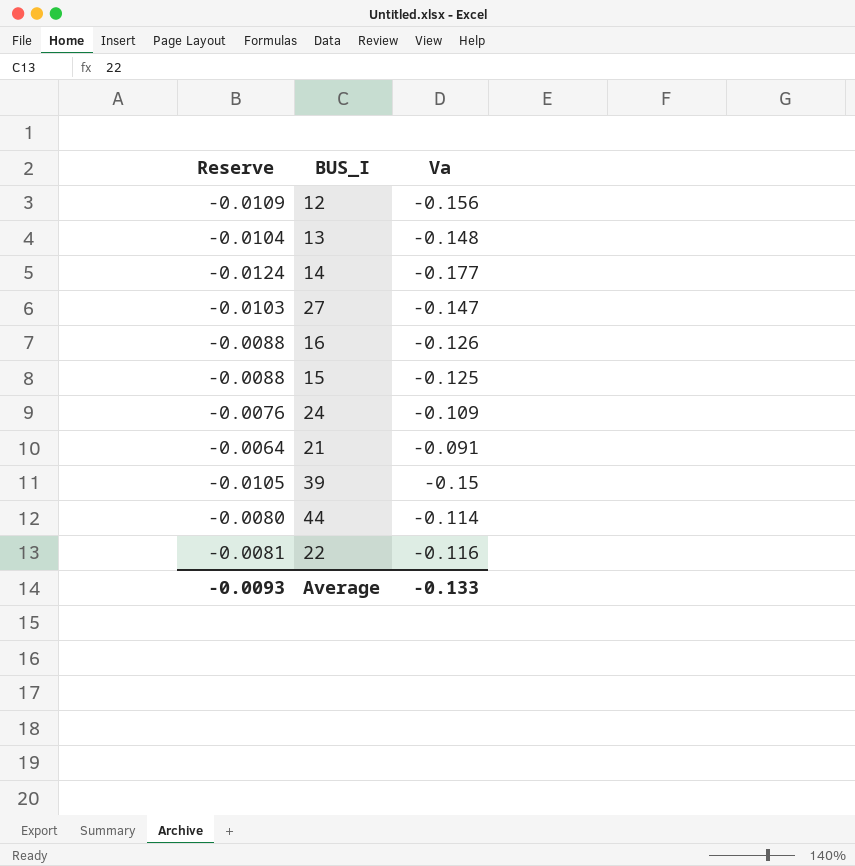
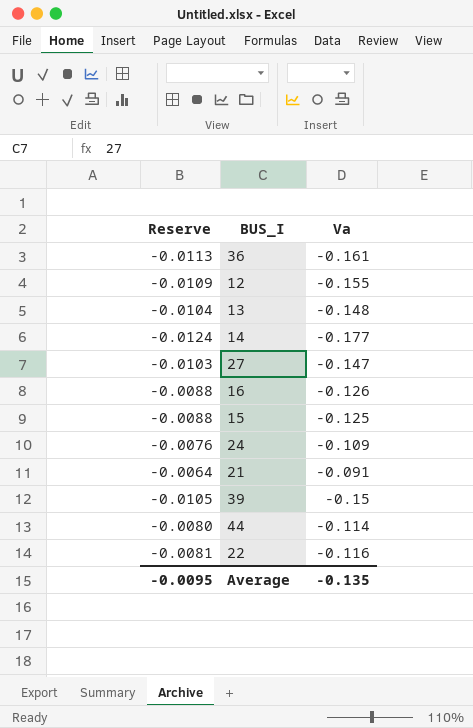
row 36: none -> -0.0113 | -0.161
12 | Va: -0.156 -> -0.155
Average | Reserve: -0.0093 -> -0.0095
Average | Va: -0.133 -> -0.135

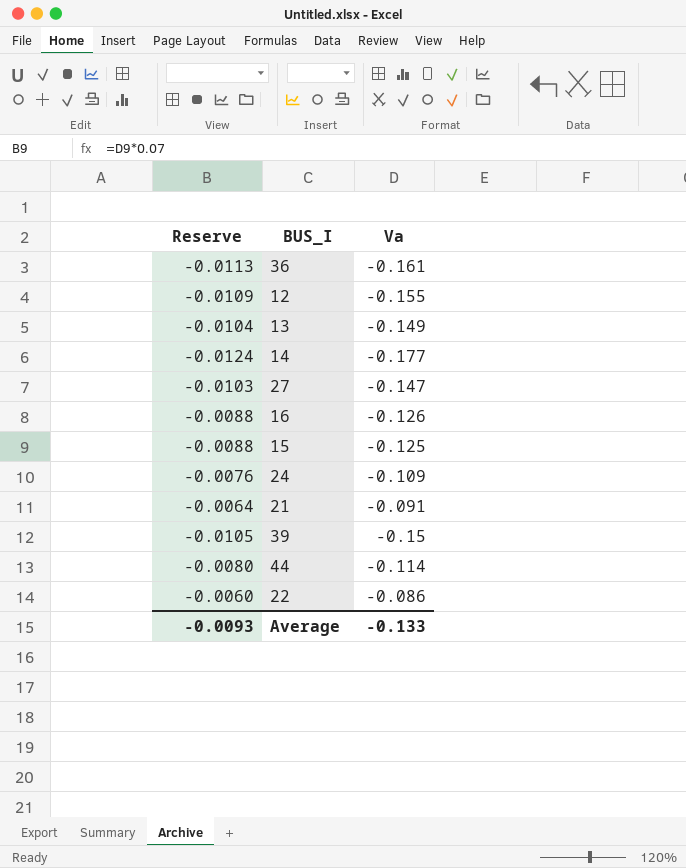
13 | Va: -0.148 -> -0.149
22 | Reserve: -0.0081 -> -0.0060
22 | Va: -0.116 -> -0.086
Average | Reserve: -0.0095 -> -0.0093
Average | Va: -0.135 -> -0.133

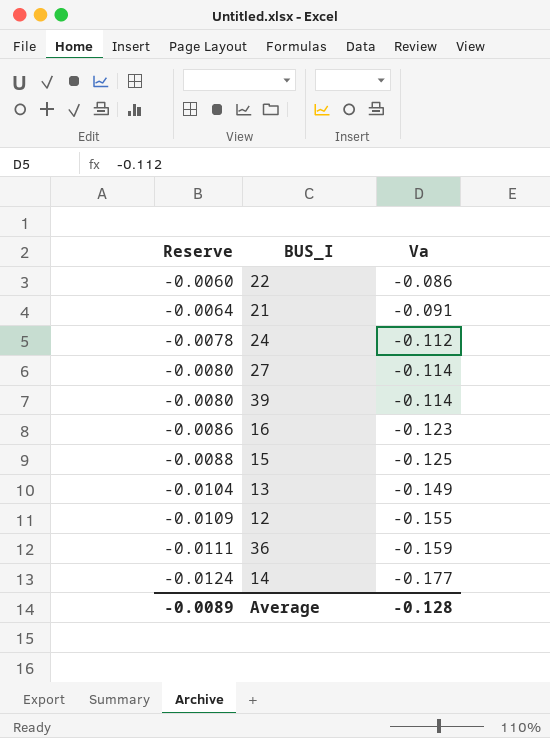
row order: none -> Reserve descending
row 44: -0.0080 | -0.114 -> none
24 | Reserve: -0.0076 -> -0.0078
24 | Va: -0.109 -> -0.112
27 | Reserve: -0.0103 -> -0.0080
27 | Va: -0.147 -> -0.114
39 | Reserve: -0.0105 -> -0.0080
39 | Va: -0.15 -> -0.114
16 | Reserve: -0.0088 -> -0.0086
16 | Va: -0.126 -> -0.123
36 | Reserve: -0.0113 -> -0.0111
36 | Va: -0.161 -> -0.159
Average | Reserve: -0.0093 -> -0.0089
Average | Va: -0.133 -> -0.128

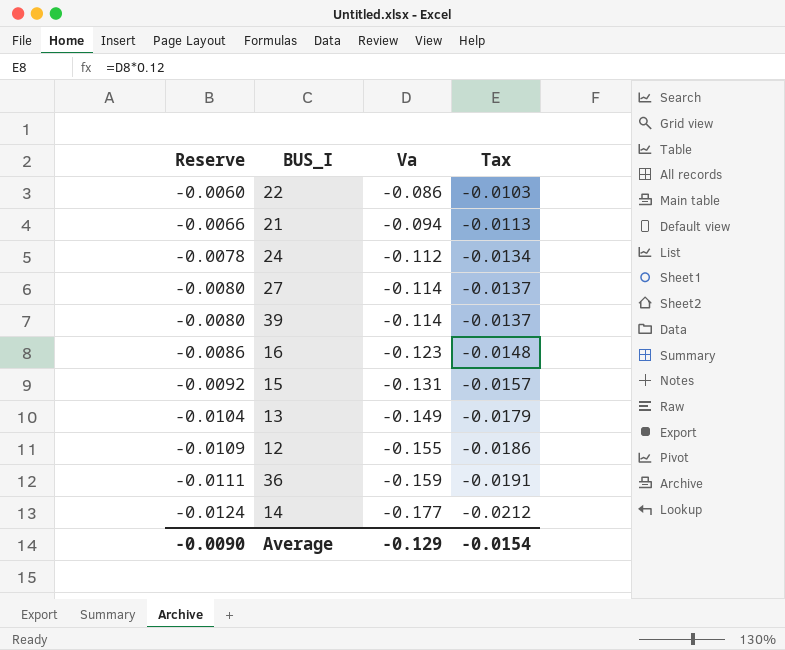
column Tax | formula: none -> [Va] * 0.12
21 | Reserve: -0.0064 -> -0.0066
21 | Va: -0.091 -> -0.094
15 | Reserve: -0.0088 -> -0.0092
15 | Va: -0.125 -> -0.131
Average | Reserve: -0.0089 -> -0.0090
Average | Va: -0.128 -> -0.129

